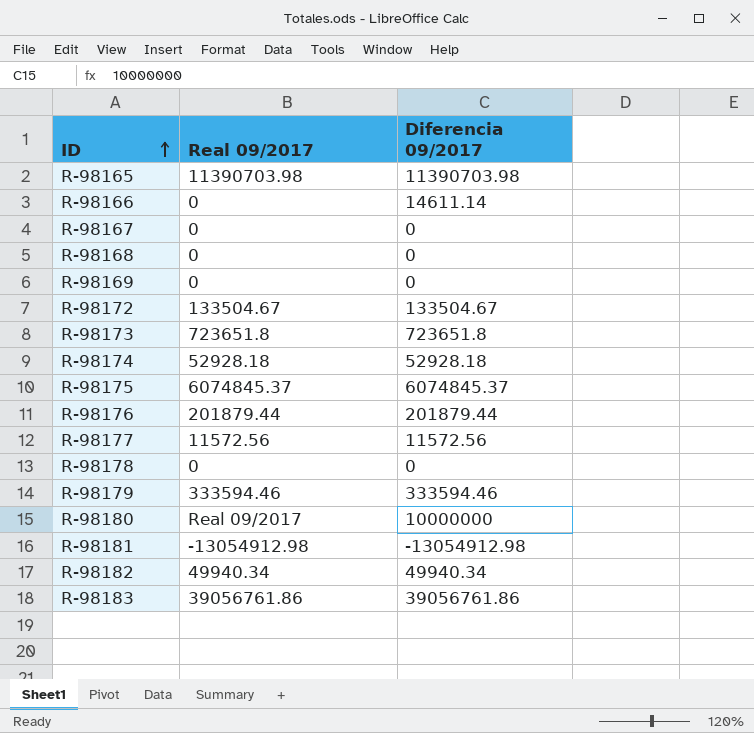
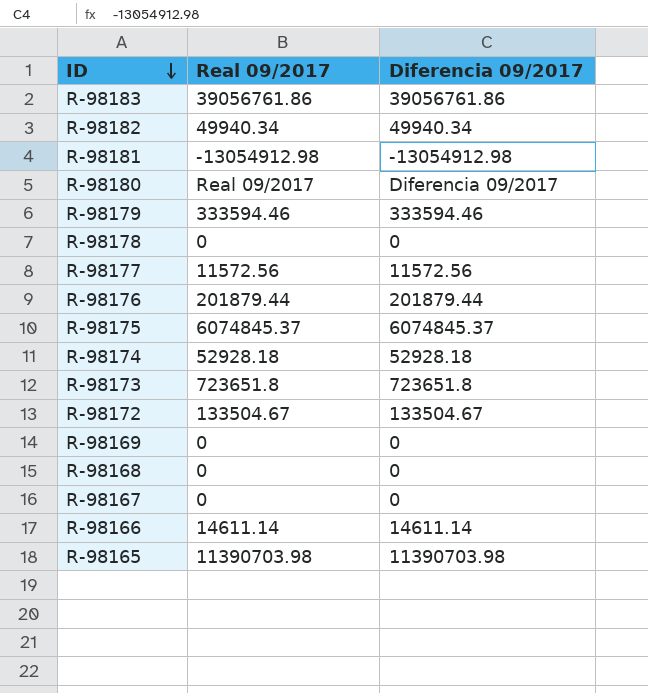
row order: ID ascending -> ID descending
R-98180 | Diferencia 09/2017: 10000000 -> Diferencia 09/2017
R-98166 | Real 09/2017: 0 -> 14611.14

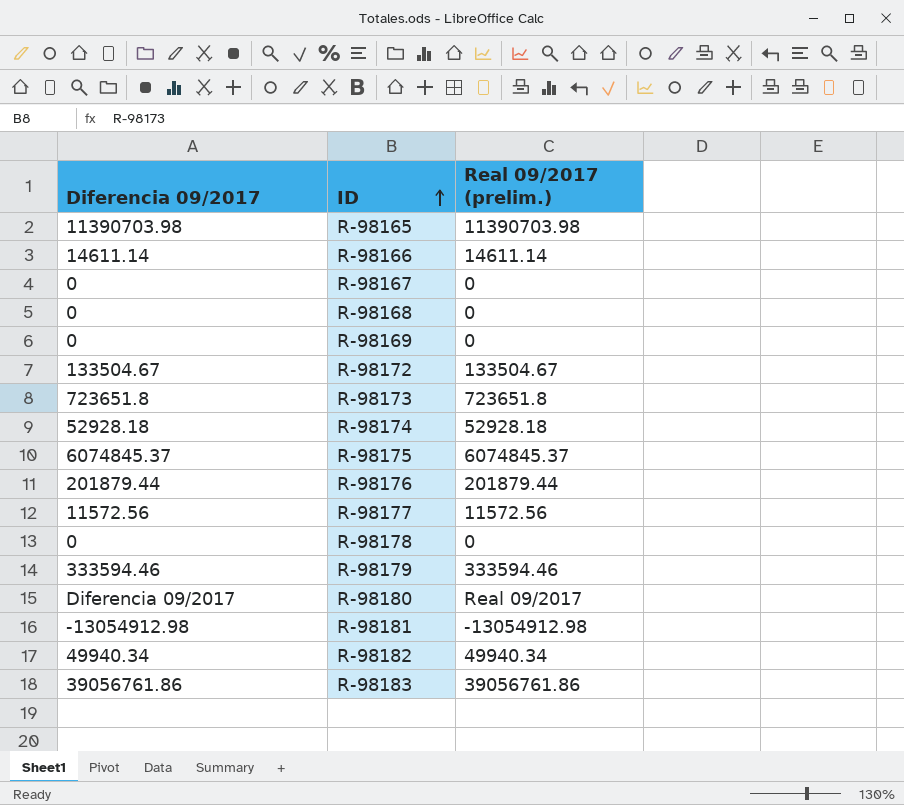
row order: ID descending -> ID ascending
column Diferencia 09/2017 | position: 3 -> 1
column name: Real 09/2017 -> Real 09/2017 (prelim.)

